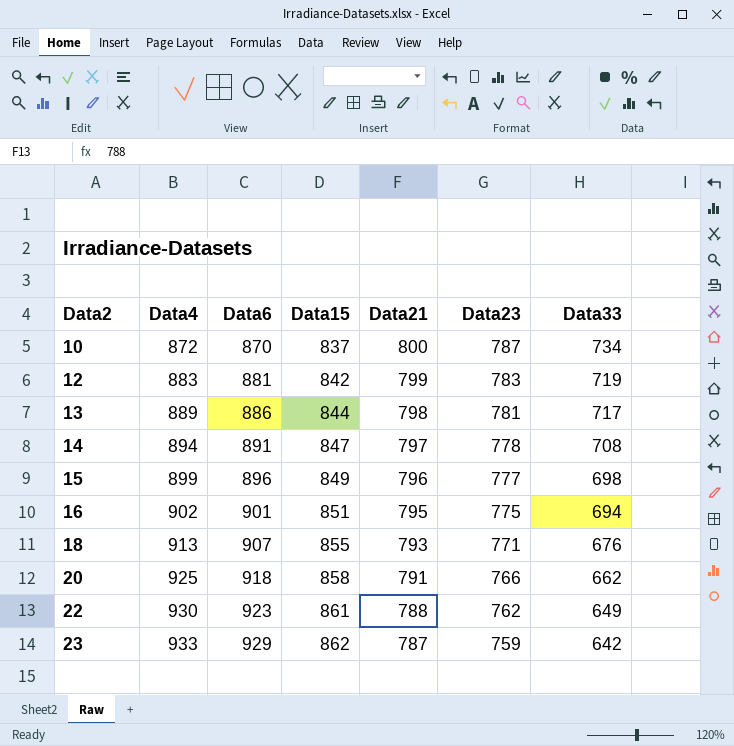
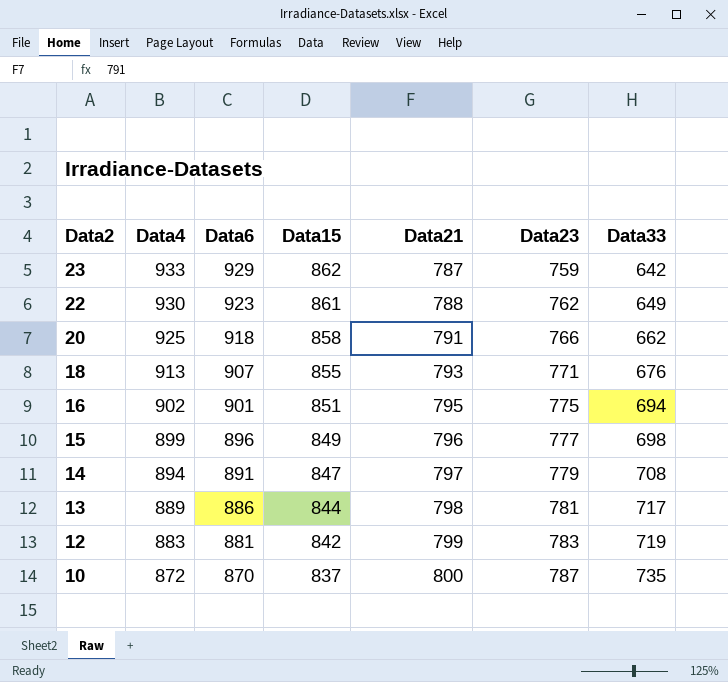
row order: Data2 ascending -> Data2 descending
14 | Data23: 778 -> 779
10 | Data33: 734 -> 735

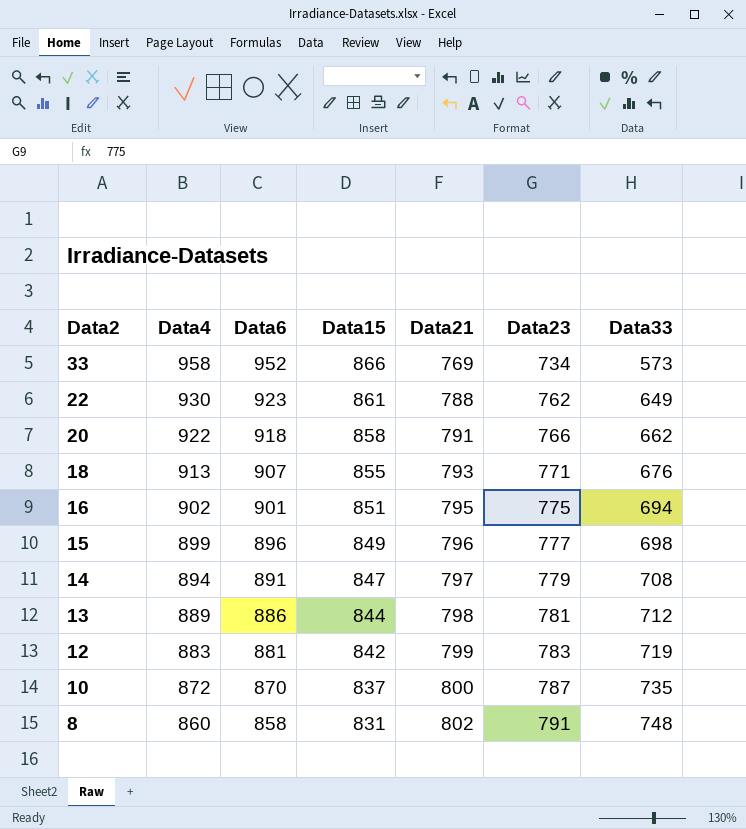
row 23: 933 | 929 | 862 | 787 | 759 | 642 -> none
row 33: none -> 958 | 952 | 866 | 769 | 734 | 573
20 | Data4: 925 -> 922
13 | Data33: 717 -> 712
row 8: none -> 860 | 858 | 831 | 802 | 791 | 748

